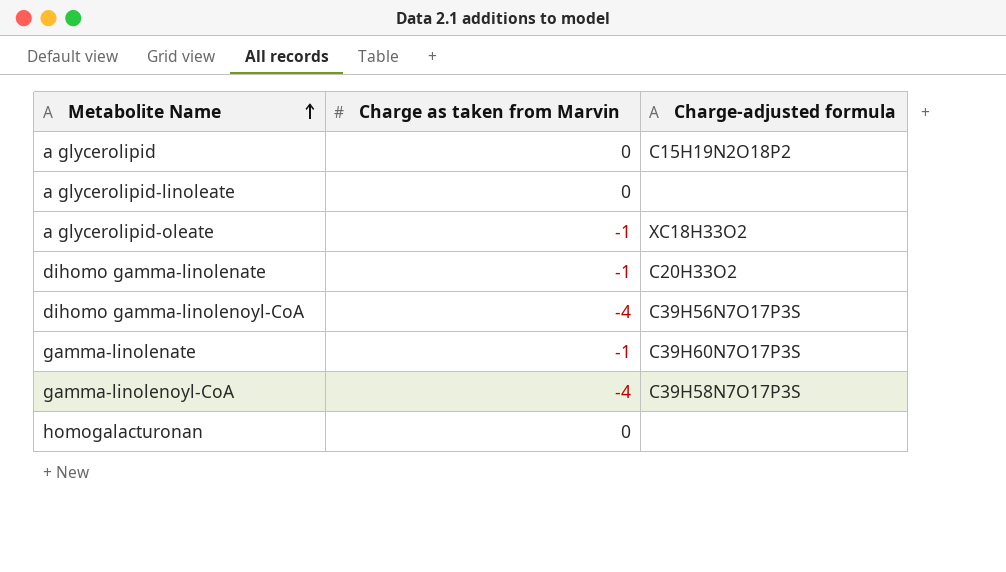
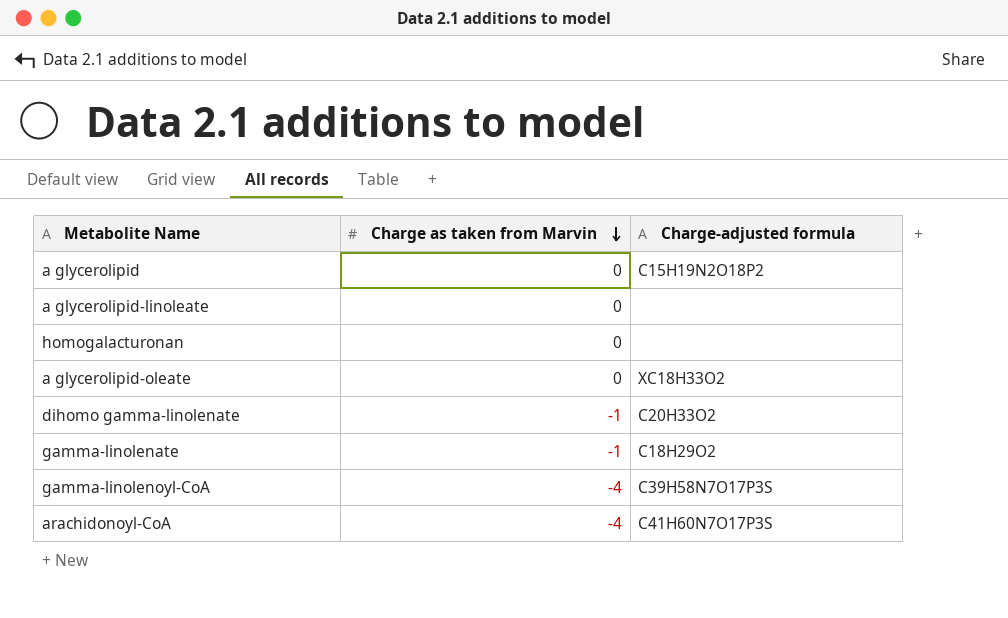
row order: Metabolite Name ascending -> Charge as taken from Marvin descending
row dihomo gamma-linolenoyl-CoA: -4 | C39H56N7O17P3S -> none
a glycerolipid-oleate | Charge as taken from Marvin: -1 -> 0
gamma-linolenate | Charge-adjusted formula: C39H60N7O17P3S -> C18H29O2
row arachidonoyl-CoA: none -> -4 | C41H60N7O17P3S

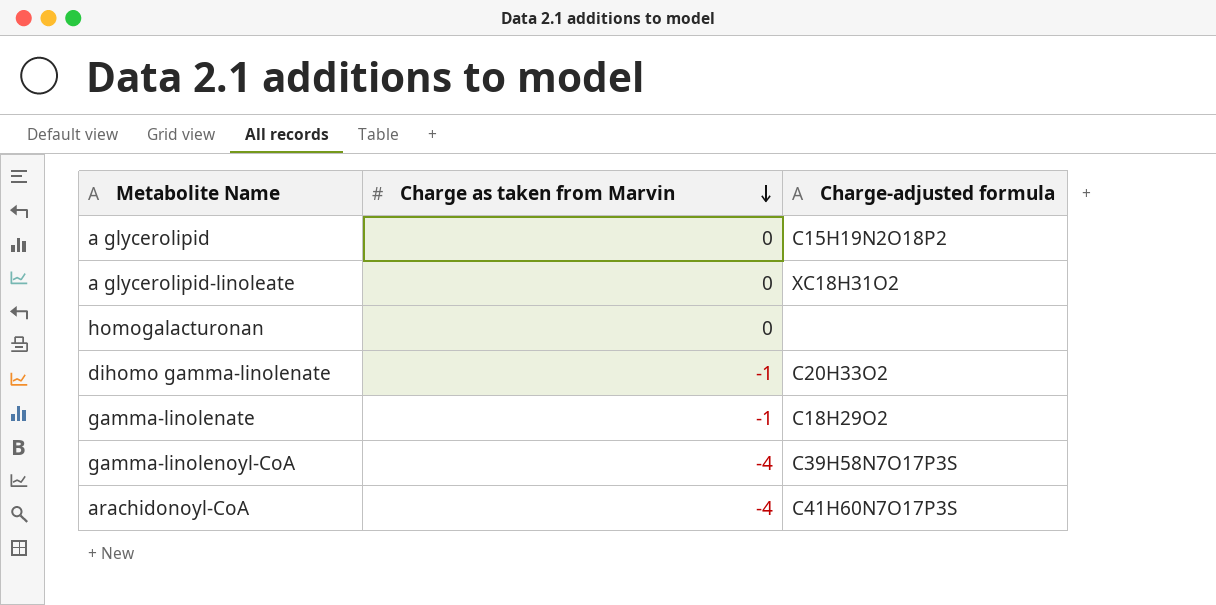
row a glycerolipid-oleate: 0 | XC18H33O2 -> none
a glycerolipid-linoleate | Charge-adjusted formula: none -> XC18H31O2

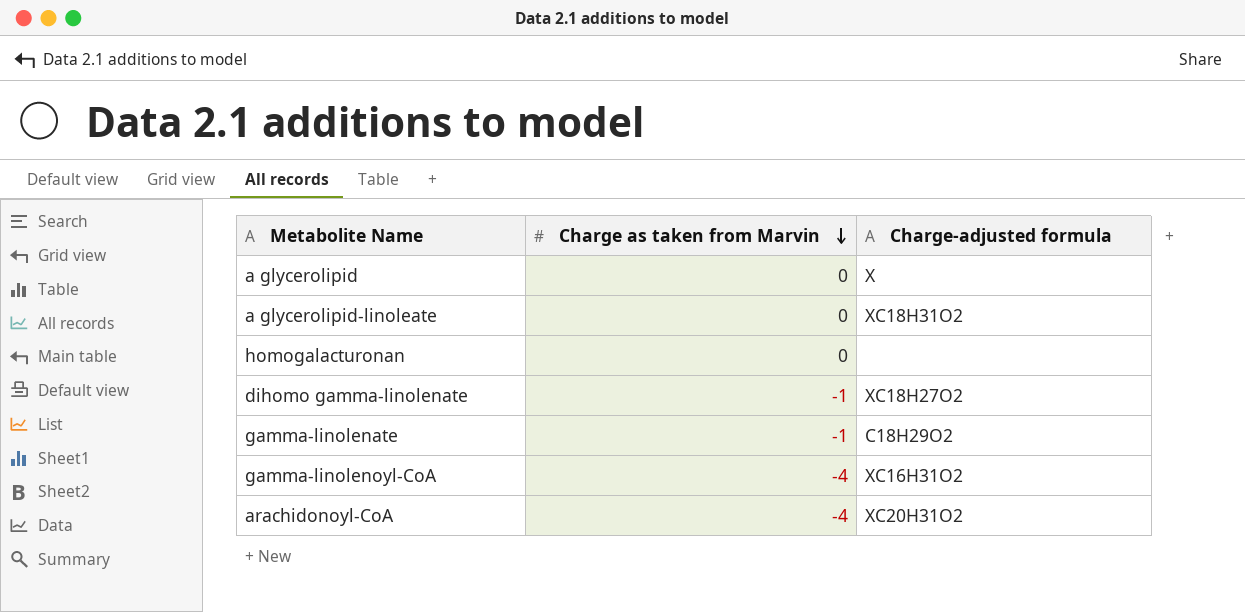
a glycerolipid | Charge-adjusted formula: C15H19N2O18P2 -> X
dihomo gamma-linolenate | Charge-adjusted formula: C20H33O2 -> XC18H27O2
gamma-linolenoyl-CoA | Charge-adjusted formula: C39H58N7O17P3S -> XC16H31O2
arachidonoyl-CoA | Charge-adjusted formula: C41H60N7O17P3S -> XC20H31O2

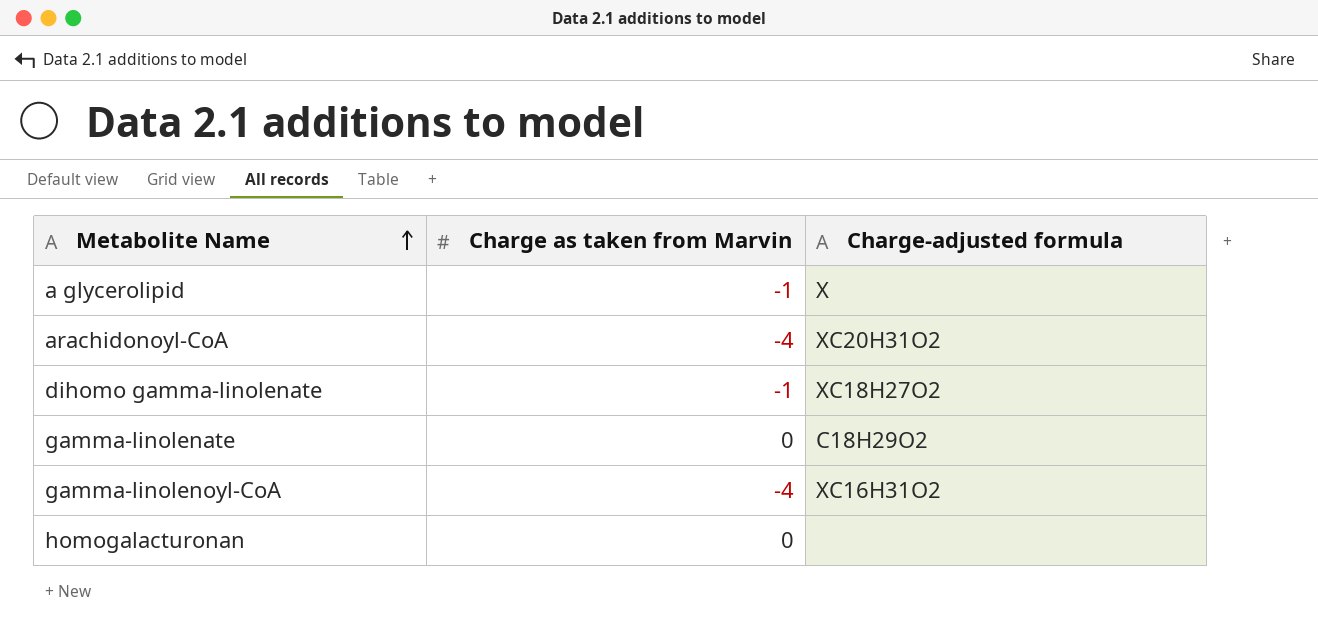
row order: Charge as taken from Marvin descending -> Metabolite Name ascending
row a glycerolipid-linoleate: 0 | XC18H31O2 -> none
a glycerolipid | Charge as taken from Marvin: 0 -> -1
gamma-linolenate | Charge as taken from Marvin: -1 -> 0

